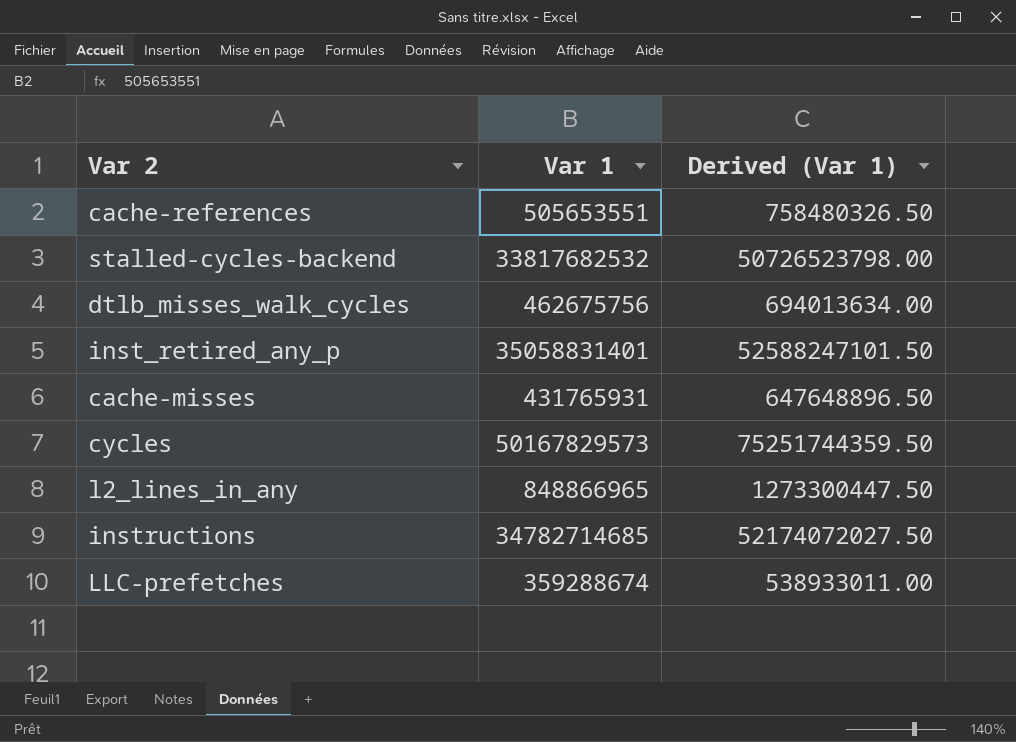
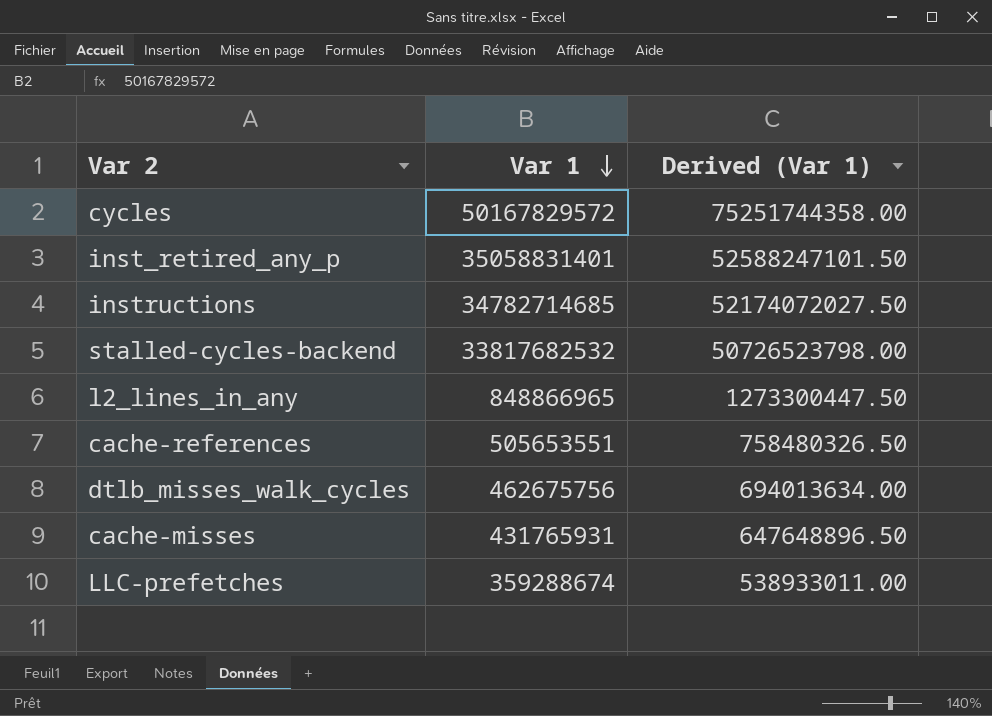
row order: none -> Var 1 descending
cycles | Var 1: 50167829573 -> 50167829572
cycles | Derived (Var 1): 75251744359.50 -> 75251744358.00

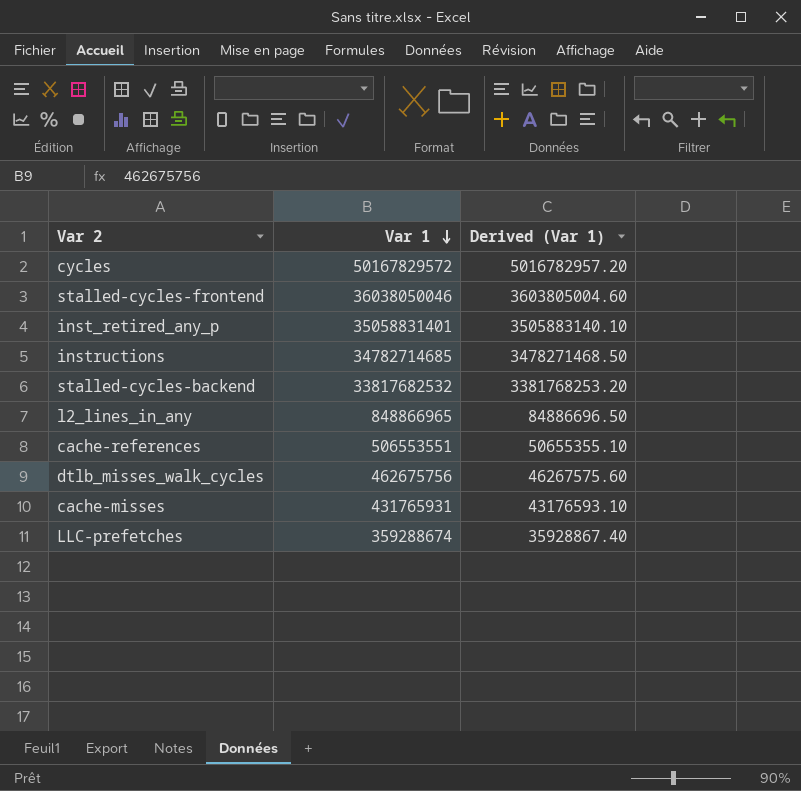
column Derived (Var 1) | formula: [Var 1] * 1.5 -> [Var 1] * 0.1
row stalled-cycles-frontend: none -> 36038050046 | 3603805004.60
cache-references | Var 1: 505653551 -> 506553551

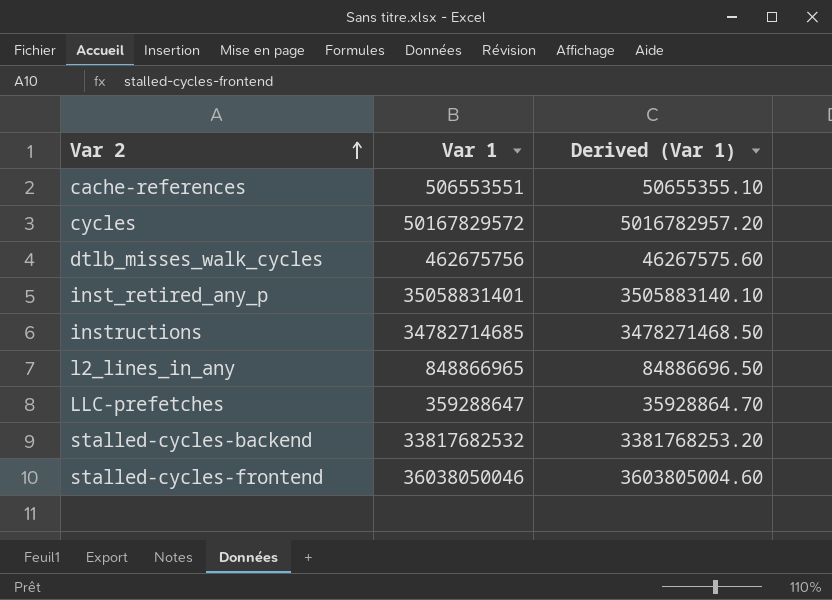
row order: Var 1 descending -> Var 2 ascending
row cache-misses: 431765931 | 43176593.10 -> none
LLC-prefetches | Var 1: 359288674 -> 359288647
LLC-prefetches | Derived (Var 1): 35928867.40 -> 35928864.70

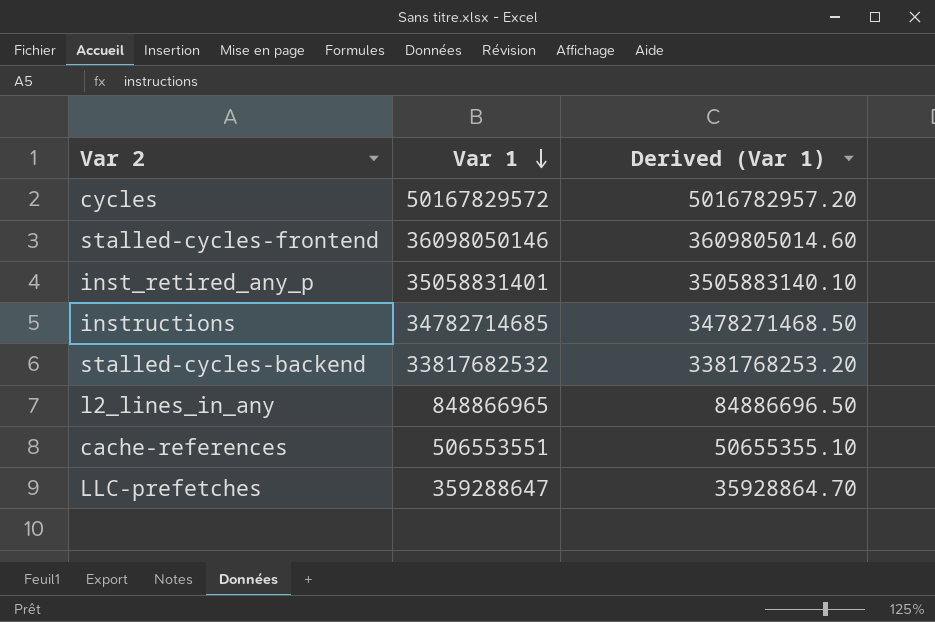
row order: Var 2 ascending -> Var 1 descending
row dtlb_misses_walk_cycles: 462675756 | 46267575.60 -> none
stalled-cycles-frontend | Var 1: 36038050046 -> 36098050146
stalled-cycles-frontend | Derived (Var 1): 3603805004.60 -> 3609805014.60

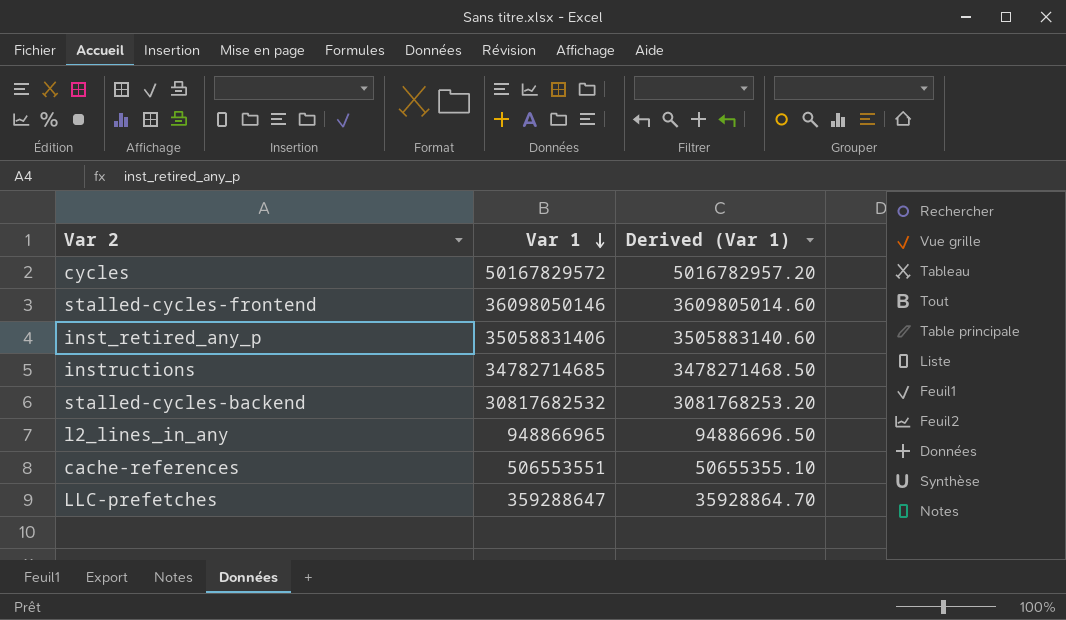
inst_retired_any_p | Var 1: 35058831401 -> 35058831406
inst_retired_any_p | Derived (Var 1): 3505883140.10 -> 3505883140.60
stalled-cycles-backend | Var 1: 33817682532 -> 30817682532
stalled-cycles-backend | Derived (Var 1): 3381768253.20 -> 3081768253.20
l2_lines_in_any | Var 1: 848866965 -> 948866965
l2_lines_in_any | Derived (Var 1): 84886696.50 -> 94886696.50

